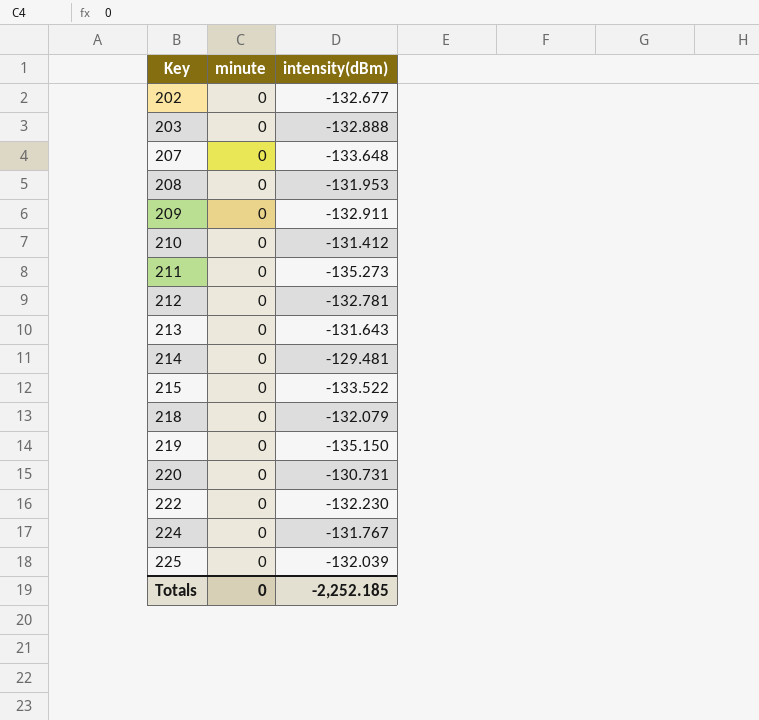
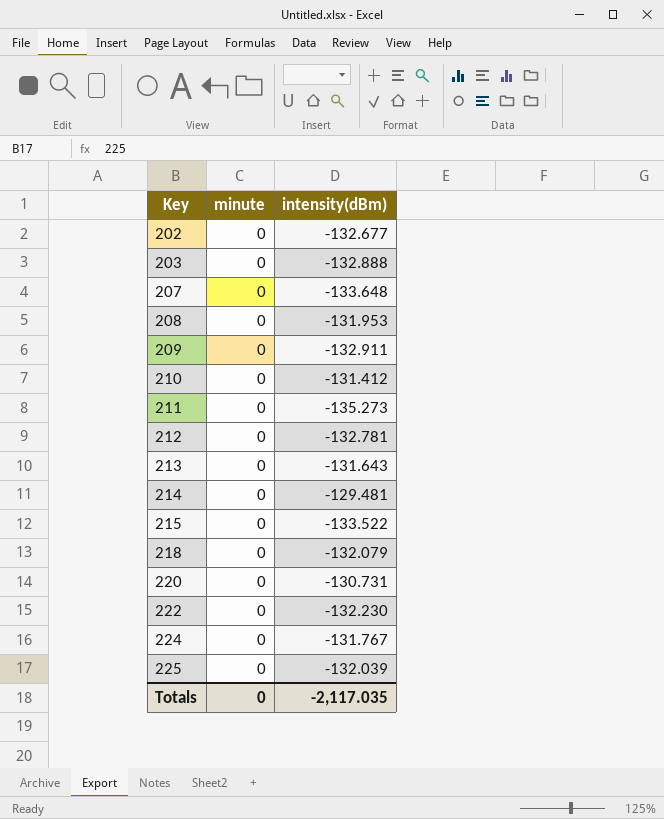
row 219: 0 | -135.150 -> none
Totals | intensity(dBm): -2,252.185 -> -2,117.035

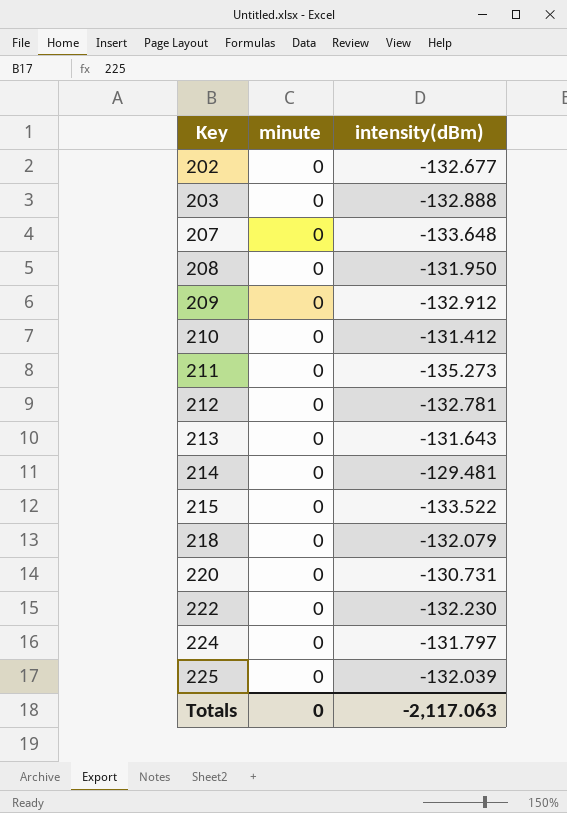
208 | intensity(dBm): -131.953 -> -131.950
209 | intensity(dBm): -132.911 -> -132.912
224 | intensity(dBm): -131.767 -> -131.797
Totals | intensity(dBm): -2,117.035 -> -2,117.063

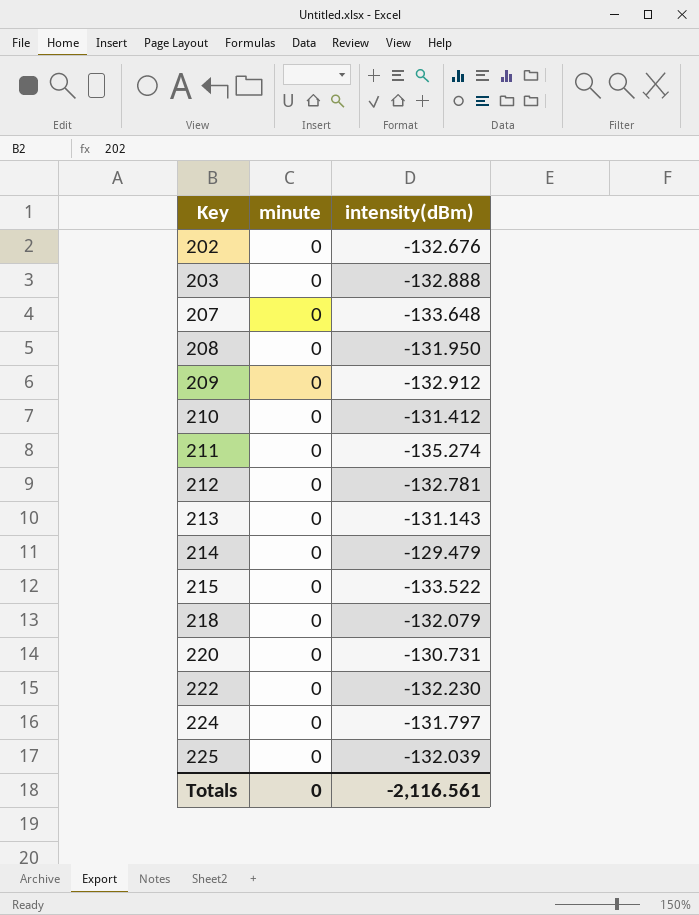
202 | intensity(dBm): -132.677 -> -132.676
211 | intensity(dBm): -135.273 -> -135.274
213 | intensity(dBm): -131.643 -> -131.143
214 | intensity(dBm): -129.481 -> -129.479
Totals | intensity(dBm): -2,117.063 -> -2,116.561

